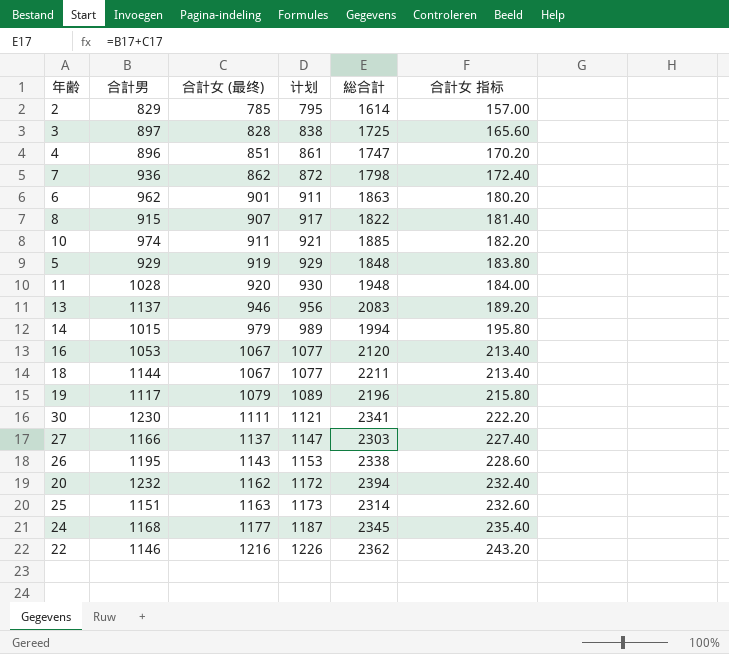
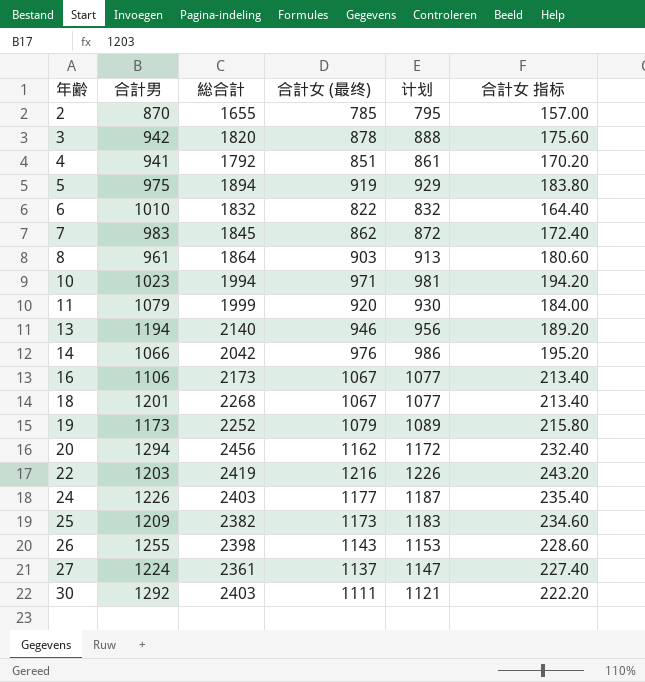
row order: 合計女 (最终) ascending -> 年齢 ascending
column 総合計 | position: 5 -> 3
2 | 合計男: 829 -> 870
2 | 総合計: 1614 -> 1655
3 | 合計男: 897 -> 942
3 | 総合計: 1725 -> 1820
3 | 合計女 (最终): 828 -> 878
3 | 计划: 838 -> 888
3 | 合計女 指标: 165.60 -> 175.60
4 | 合計男: 896 -> 941
4 | 総合計: 1747 -> 1792
5 | 合計男: 929 -> 975
5 | 総合計: 1848 -> 1894
6 | 合計男: 962 -> 1010
6 | 総合計: 1863 -> 1832
6 | 合計女 (最终): 901 -> 822
6 | 计划: 911 -> 832
6 | 合計女 指标: 180.20 -> 164.40
7 | 合計男: 936 -> 983
7 | 総合計: 1798 -> 1845
8 | 合計男: 915 -> 961
8 | 総合計: 1822 -> 1864
8 | 合計女 (最终): 907 -> 903
8 | 计划: 917 -> 913
8 | 合計女 指标: 181.40 -> 180.60
10 | 合計男: 974 -> 1023
10 | 総合計: 1885 -> 1994
10 | 合計女 (最终): 911 -> 971
10 | 计划: 921 -> 981
10 | 合計女 指标: 182.20 -> 194.20
11 | 合計男: 1028 -> 1079
11 | 総合計: 1948 -> 1999
13 | 合計男: 1137 -> 1194
13 | 総合計: 2083 -> 2140
14 | 合計男: 1015 -> 1066
14 | 総合計: 1994 -> 2042
14 | 合計女 (最终): 979 -> 976
14 | 计划: 989 -> 986
14 | 合計女 指标: 195.80 -> 195.20
16 | 合計男: 1053 -> 1106
16 | 総合計: 2120 -> 2173
18 | 合計男: 1144 -> 1201
18 | 総合計: 2211 -> 2268
19 | 合計男: 1117 -> 1173
19 | 総合計: 2196 -> 2252
20 | 合計男: 1232 -> 1294
20 | 総合計: 2394 -> 2456
22 | 合計男: 1146 -> 1203
22 | 総合計: 2362 -> 2419
24 | 合計男: 1168 -> 1226
24 | 総合計: 2345 -> 2403
25 | 合計男: 1151 -> 1209
25 | 総合計: 2314 -> 2382
25 | 合計女 (最终): 1163 -> 1173
25 | 计划: 1173 -> 1183
25 | 合計女 指标: 232.60 -> 234.60
26 | 合計男: 1195 -> 1255
26 | 総合計: 2338 -> 2398
27 | 合計男: 1166 -> 1224
27 | 総合計: 2303 -> 2361
30 | 合計男: 1230 -> 1292
30 | 総合計: 2341 -> 2403

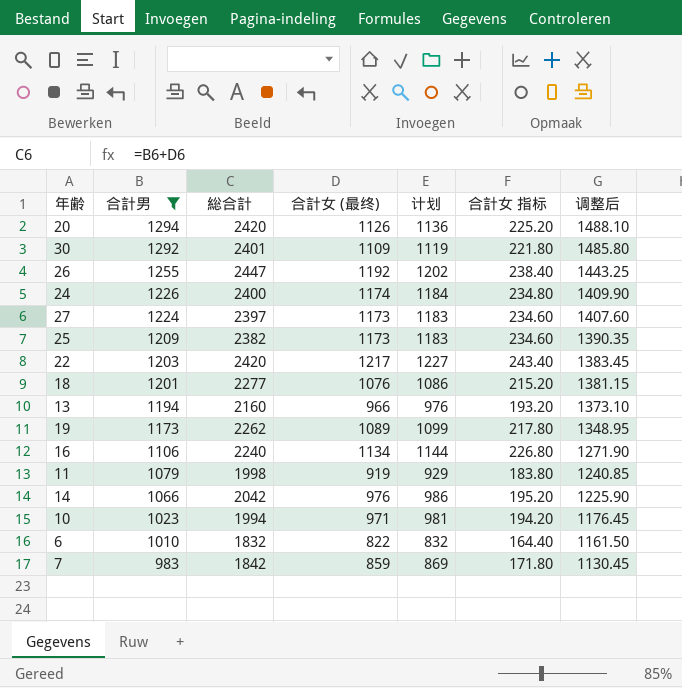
filter: none -> 合計男 >= 983
row order: 年齢 ascending -> 合計男 descending
column 调整后 | formula: none -> [合計男] * 1.15
20 | 総合計: 2456 -> 2420
20 | 合計女 (最终): 1162 -> 1126
20 | 计划: 1172 -> 1136
20 | 合計女 指标: 232.40 -> 225.20
30 | 総合計: 2403 -> 2401
30 | 合計女 (最终): 1111 -> 1109
30 | 计划: 1121 -> 1119
30 | 合計女 指标: 222.20 -> 221.80
26 | 総合計: 2398 -> 2447
26 | 合計女 (最终): 1143 -> 1192
26 | 计划: 1153 -> 1202
26 | 合計女 指标: 228.60 -> 238.40
24 | 総合計: 2403 -> 2400
24 | 合計女 (最终): 1177 -> 1174
24 | 计划: 1187 -> 1184
24 | 合計女 指标: 235.40 -> 234.80
27 | 総合計: 2361 -> 2397
27 | 合計女 (最终): 1137 -> 1173
27 | 计划: 1147 -> 1183
27 | 合計女 指标: 227.40 -> 234.60
22 | 総合計: 2419 -> 2420
22 | 合計女 (最终): 1216 -> 1217
22 | 计划: 1226 -> 1227
22 | 合計女 指标: 243.20 -> 243.40
18 | 総合計: 2268 -> 2277
18 | 合計女 (最终): 1067 -> 1076
18 | 计划: 1077 -> 1086
18 | 合計女 指标: 213.40 -> 215.20
13 | 総合計: 2140 -> 2160
13 | 合計女 (最终): 946 -> 966
13 | 计划: 956 -> 976
13 | 合計女 指标: 189.20 -> 193.20
19 | 総合計: 2252 -> 2262
19 | 合計女 (最终): 1079 -> 1089
19 | 计划: 1089 -> 1099
19 | 合計女 指标: 215.80 -> 217.80
16 | 総合計: 2173 -> 2240
16 | 合計女 (最终): 1067 -> 1134
16 | 计划: 1077 -> 1144
16 | 合計女 指标: 213.40 -> 226.80
11 | 総合計: 1999 -> 1998
11 | 合計女 (最终): 920 -> 919
11 | 计划: 930 -> 929
11 | 合計女 指标: 184.00 -> 183.80
7 | 総合計: 1845 -> 1842
7 | 合計女 (最终): 862 -> 859
7 | 计划: 872 -> 869
7 | 合計女 指标: 172.40 -> 171.80

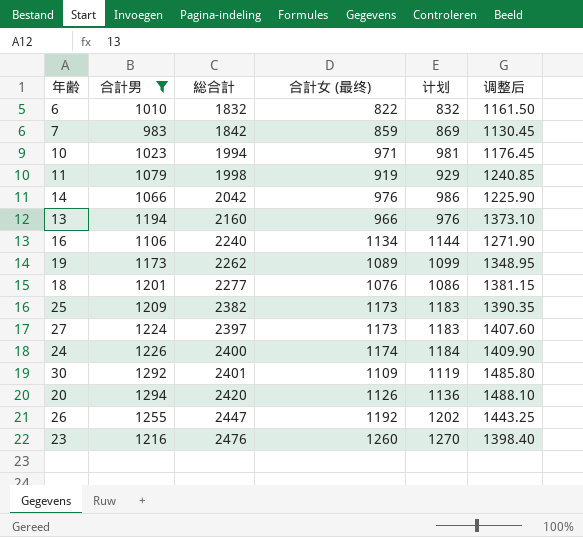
row order: 合計男 descending -> 総合計 ascending
column 合計女 指标 | formula: [合計女 (最终)] * 0.2 -> none
row 22: 1203 | 2420 | 1217 | 1227 | 243.40 | 1383.45 -> none
row 23: none -> 1216 | 2476 | 1260 | 1270 | 1398.40

